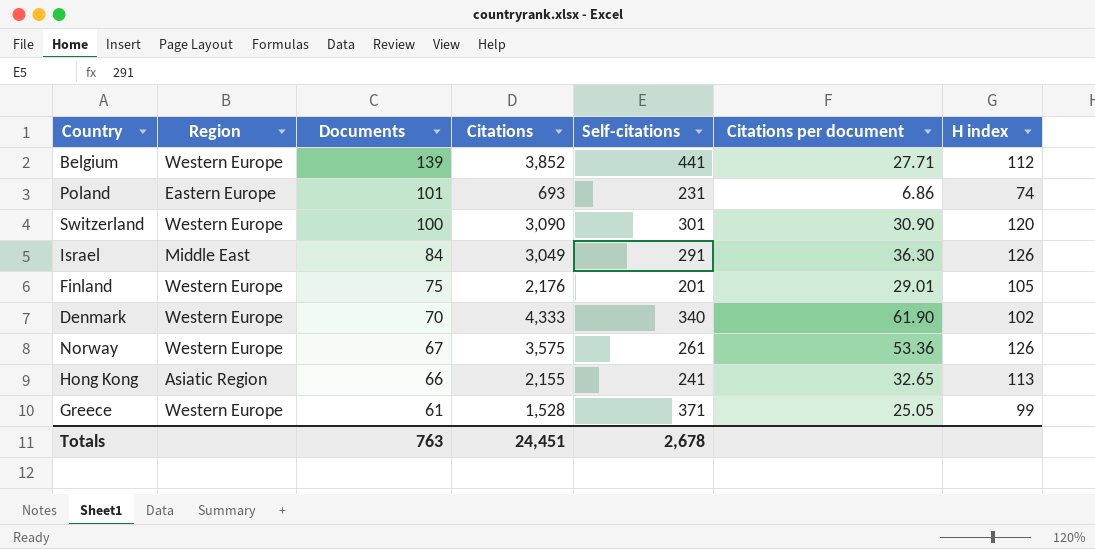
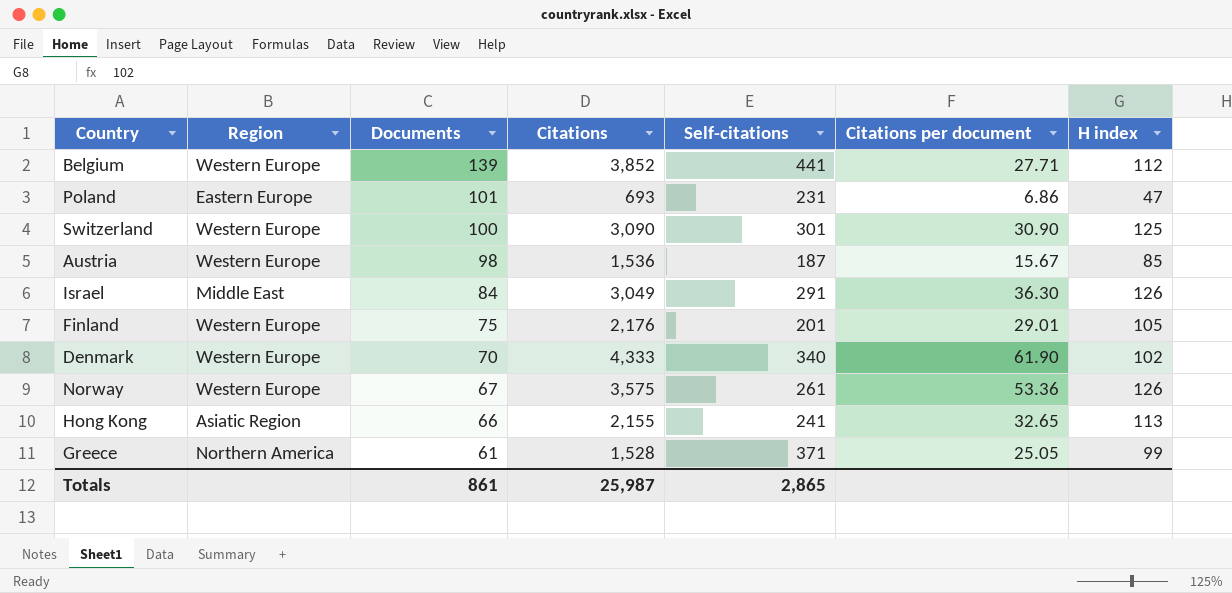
Poland | H index: 74 -> 47
Switzerland | H index: 120 -> 125
row Austria: none -> Western Europe | 98 | 1,536 | 187 | 15.67 | 85
Greece | Region: Western Europe -> Northern America
Totals | Documents: 763 -> 861
Totals | Citations: 24,451 -> 25,987
Totals | Self-citations: 2,678 -> 2,865

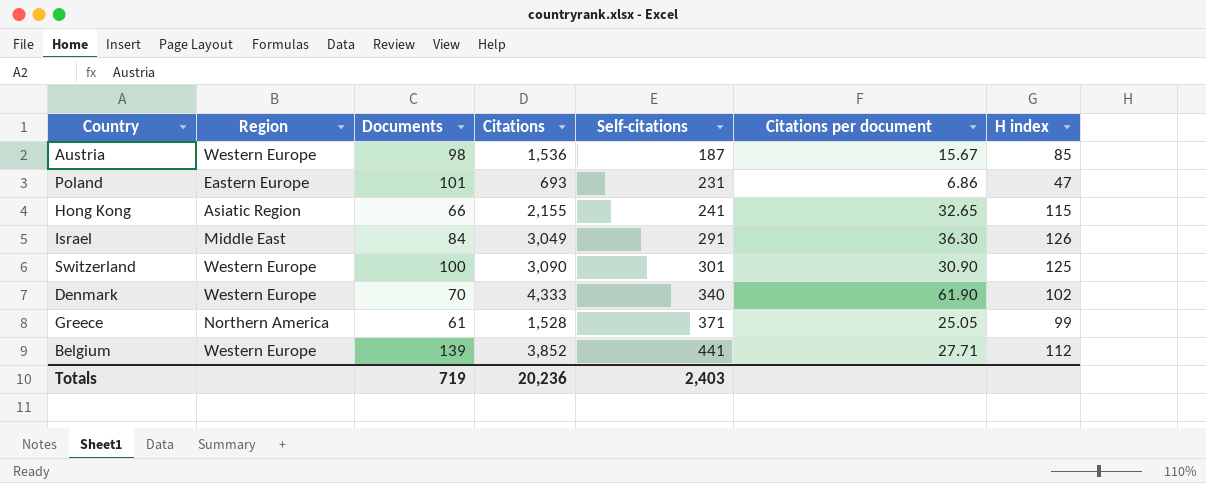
row order: Documents descending -> Self-citations ascending
row Finland: Western Europe | 75 | 2,176 | 201 | 29.01 | 105 -> none
row Norway: Western Europe | 67 | 3,575 | 261 | 53.36 | 126 -> none
Hong Kong | H index: 113 -> 115
Totals | Documents: 861 -> 719
Totals | Citations: 25,987 -> 20,236
Totals | Self-citations: 2,865 -> 2,403

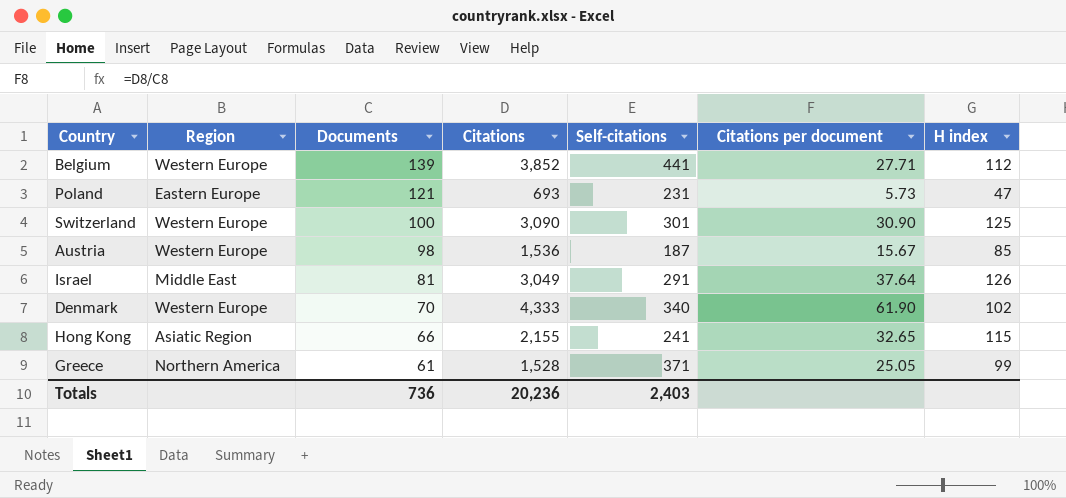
row order: Self-citations ascending -> Documents descending
Poland | Documents: 101 -> 121
Poland | Citations per document: 6.86 -> 5.73
Israel | Documents: 84 -> 81
Israel | Citations per document: 36.30 -> 37.64
Totals | Documents: 719 -> 736

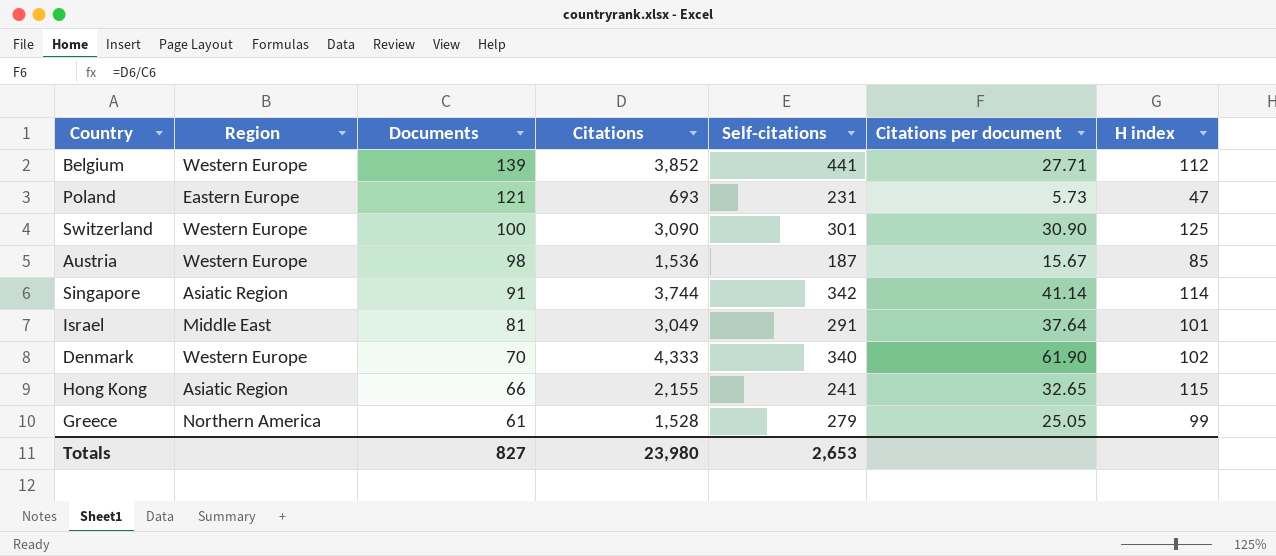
row Singapore: none -> Asiatic Region | 91 | 3,744 | 342 | 41.14 | 114
Israel | H index: 126 -> 101
Greece | Self-citations: 371 -> 279
Totals | Documents: 736 -> 827
Totals | Citations: 20,236 -> 23,980
Totals | Self-citations: 2,403 -> 2,653

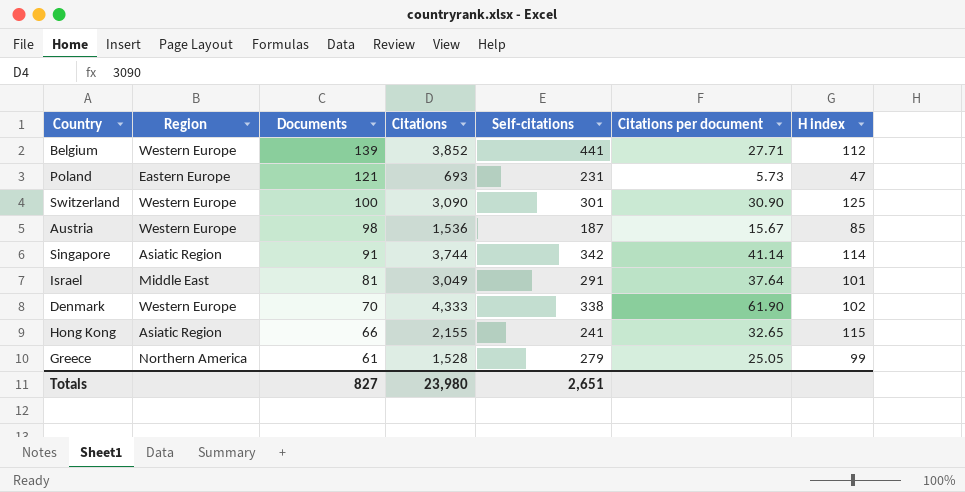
Denmark | Self-citations: 340 -> 338
Totals | Self-citations: 2,653 -> 2,651

